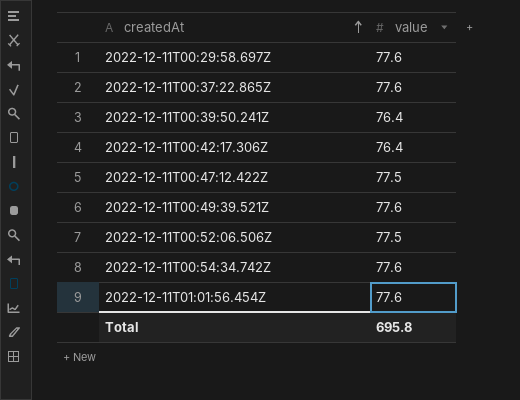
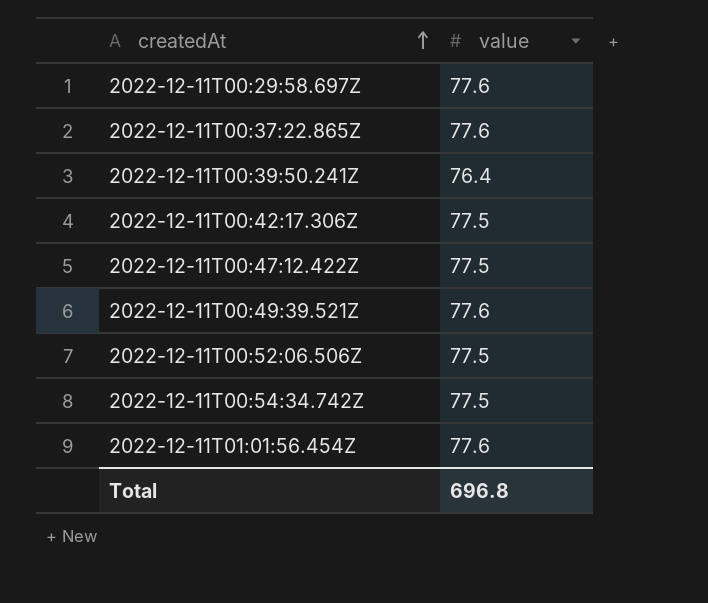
2022-12-11T00:42:17.306Z | value: 76.4 -> 77.5
2022-12-11T00:54:34.742Z | value: 77.6 -> 77.5
Total | value: 695.8 -> 696.8

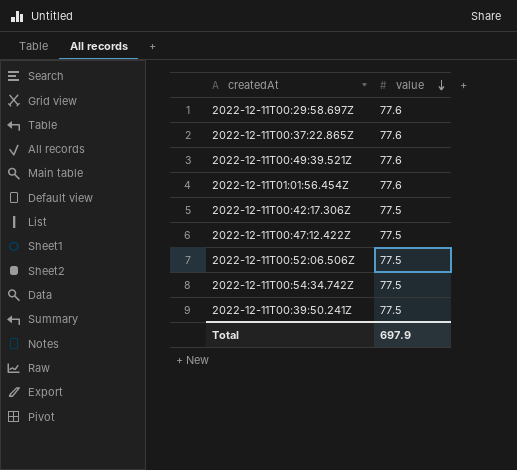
row order: createdAt ascending -> value descending
2022-12-11T00:39:50.241Z | value: 76.4 -> 77.5
Total | value: 696.8 -> 697.9

